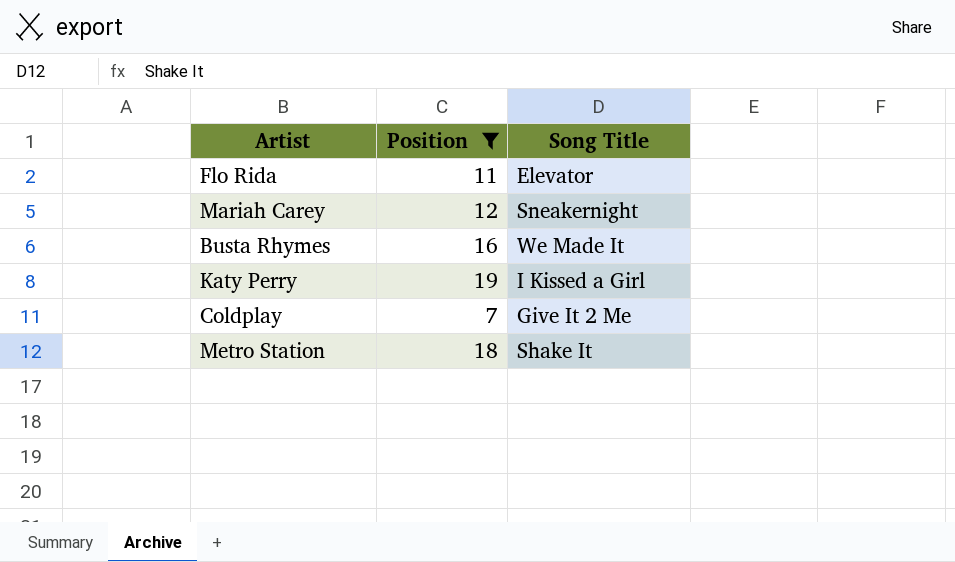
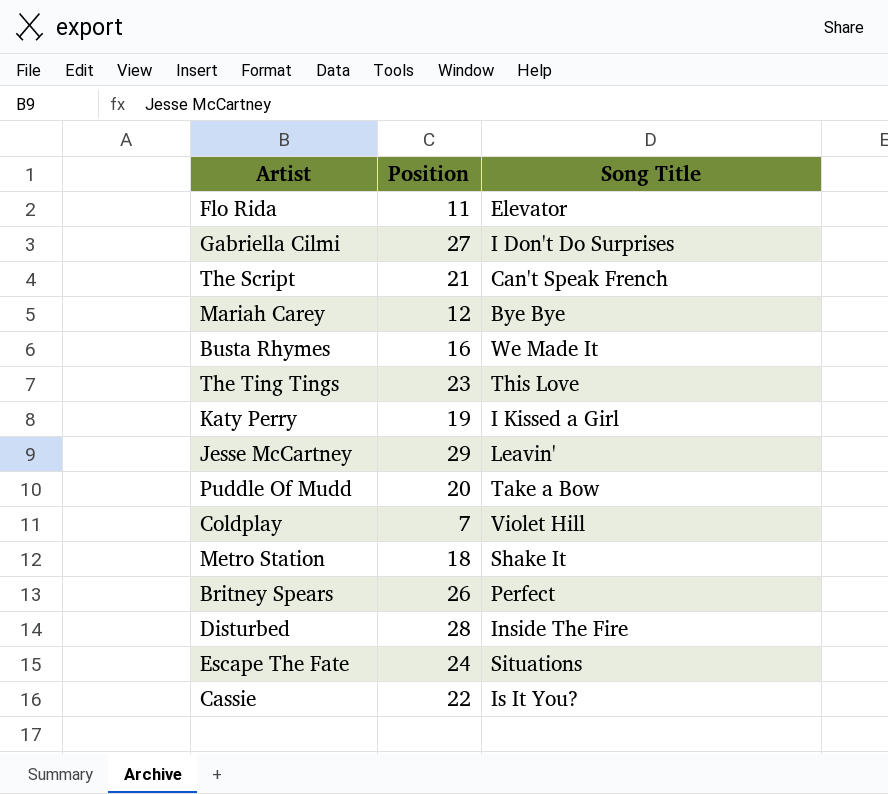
filter: Position <= 19 -> none
Mariah Carey | Song Title: Sneakernight -> Bye Bye
Coldplay | Song Title: Give It 2 Me -> Violet Hill

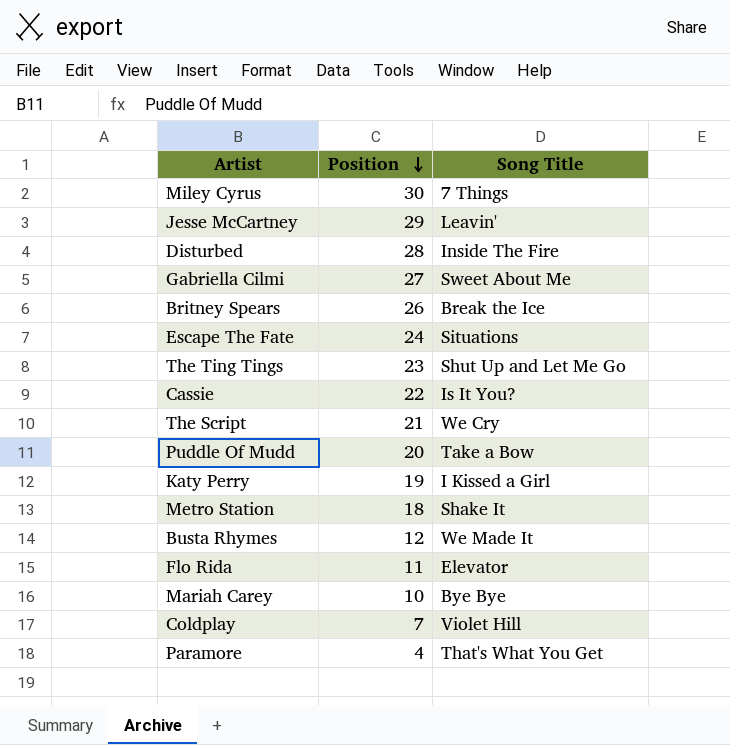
row order: none -> Position descending
row Miley Cyrus: none -> 30 | 7 Things
Gabriella Cilmi | Song Title: I Don't Do Surprises -> Sweet About Me
Britney Spears | Song Title: Perfect -> Break the Ice
The Ting Tings | Song Title: This Love -> Shut Up and Let Me Go
The Script | Song Title: Can't Speak French -> We Cry
Busta Rhymes | Position: 16 -> 12
Mariah Carey | Position: 12 -> 10
row Paramore: none -> 4 | That's What You Get

